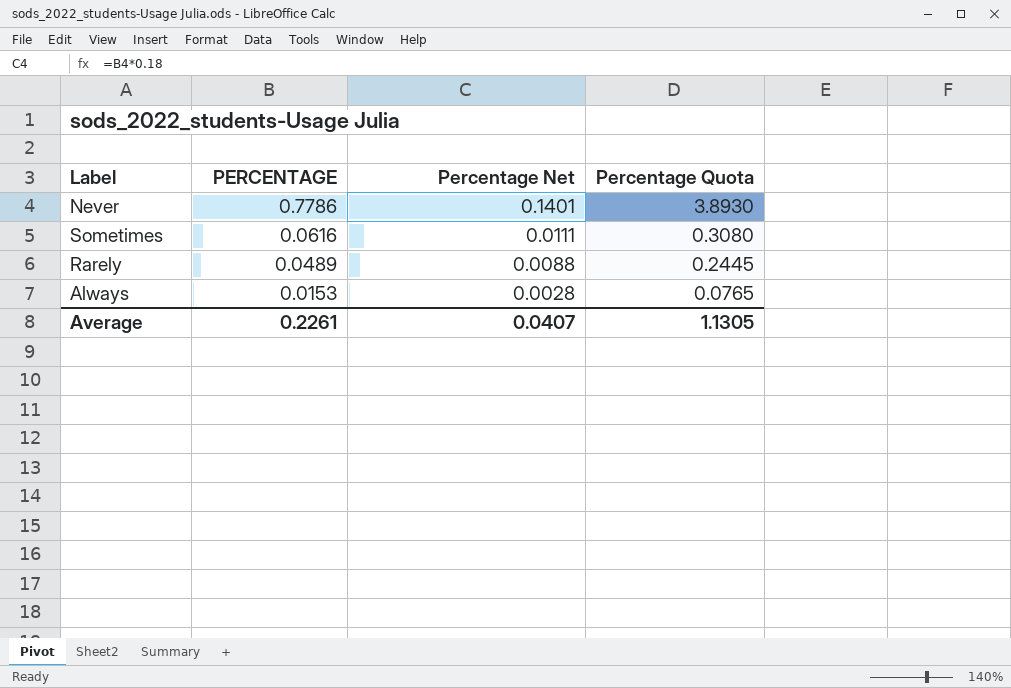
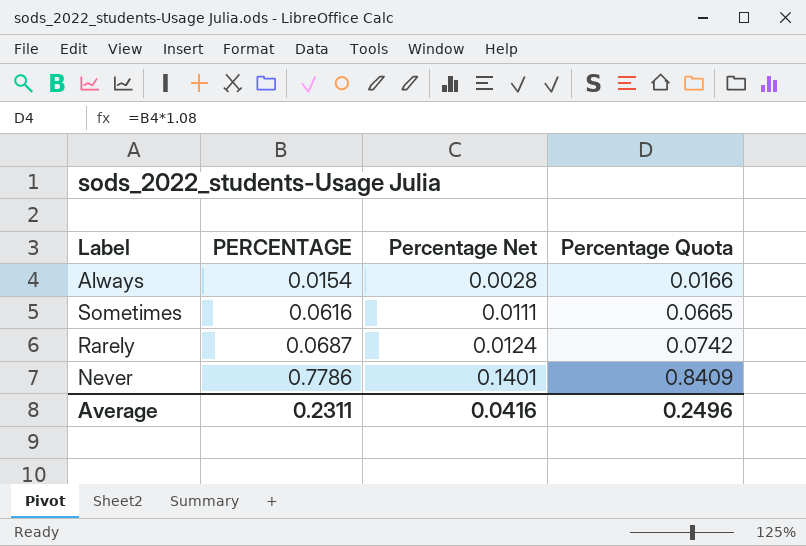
row order: PERCENTAGE descending -> PERCENTAGE ascending
column Percentage Quota | formula: [PERCENTAGE] * 5 -> [PERCENTAGE] * 1.08
Always | PERCENTAGE: 0.0153 -> 0.0154
Rarely | PERCENTAGE: 0.0489 -> 0.0687
Rarely | Percentage Net: 0.0088 -> 0.0124
Average | PERCENTAGE: 0.2261 -> 0.2311
Average | Percentage Net: 0.0407 -> 0.0416
Average | Percentage Quota: 1.1305 -> 0.2496

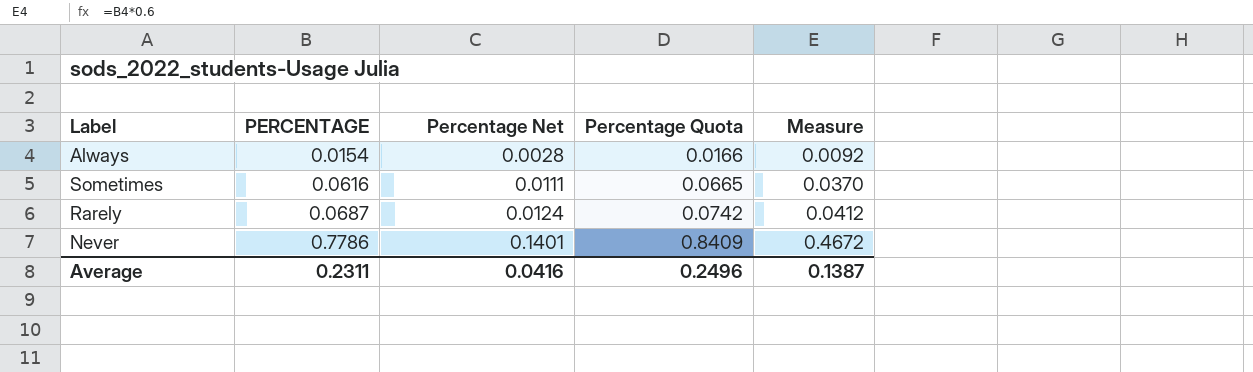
column Measure | formula: none -> [PERCENTAGE] * 0.6

